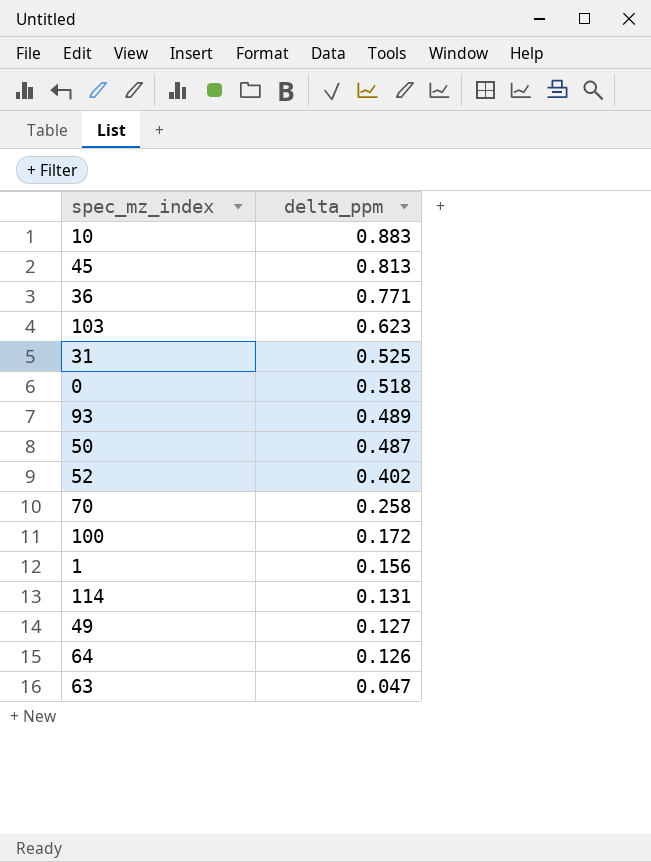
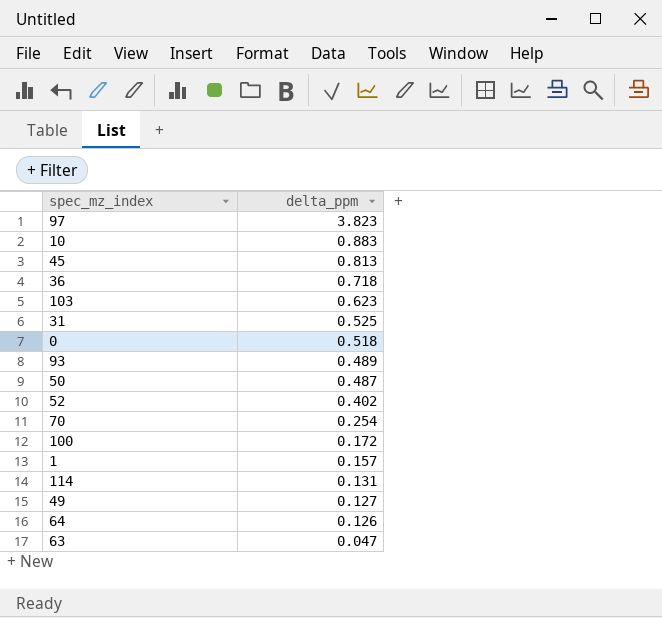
row 97: none -> 3.823
36 | delta_ppm: 0.771 -> 0.718
70 | delta_ppm: 0.258 -> 0.254
1 | delta_ppm: 0.156 -> 0.157

